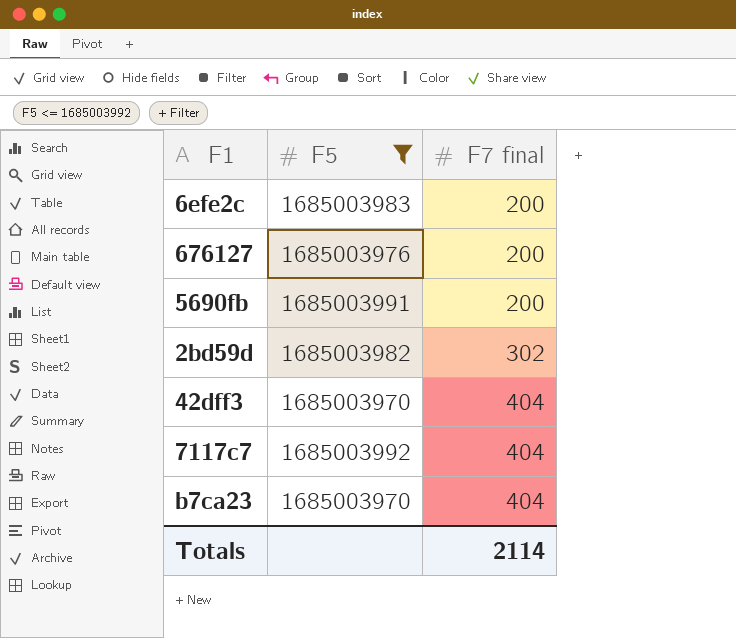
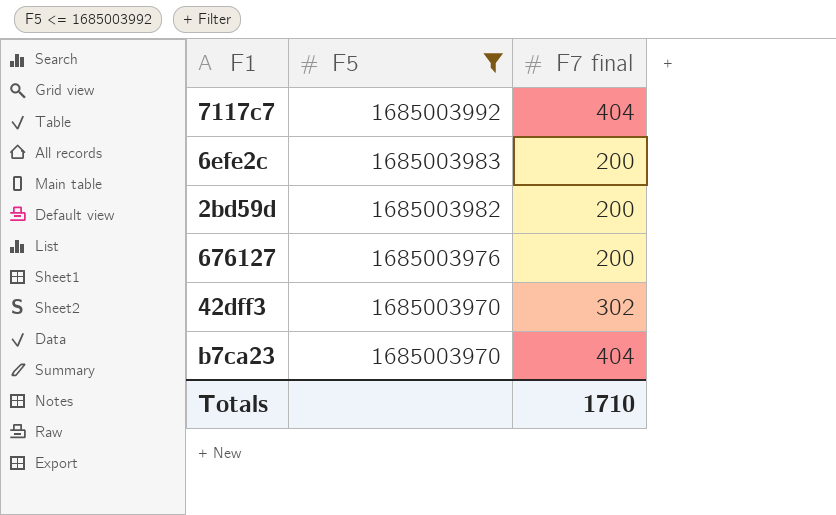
row order: F7 final ascending -> F5 descending
row 5690fb: 1685003991 | 200 -> none
2bd59d | F7 final: 302 -> 200
42dff3 | F7 final: 404 -> 302
Totals | F7 final: 2114 -> 1710

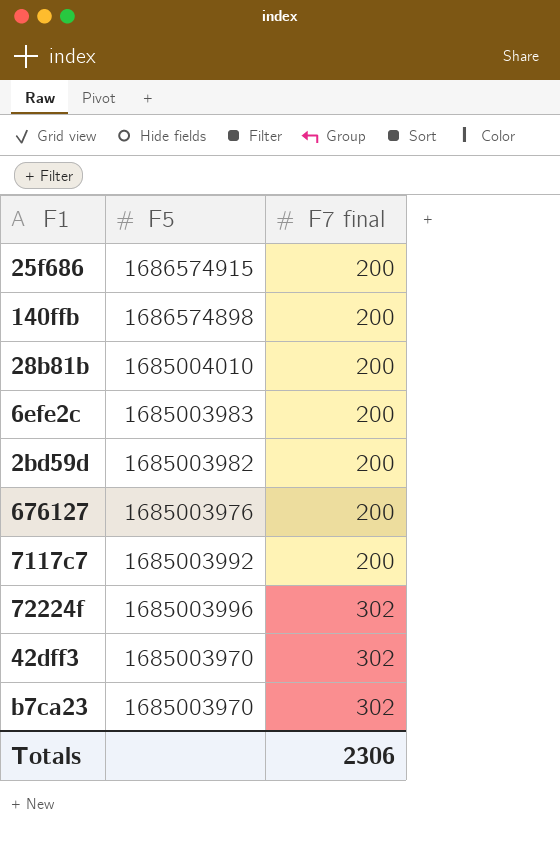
filter: F5 <= 1685003992 -> none
row order: F5 descending -> F7 final ascending
7117c7 | F7 final: 404 -> 200
b7ca23 | F7 final: 404 -> 302
Totals | F7 final: 1710 -> 2306

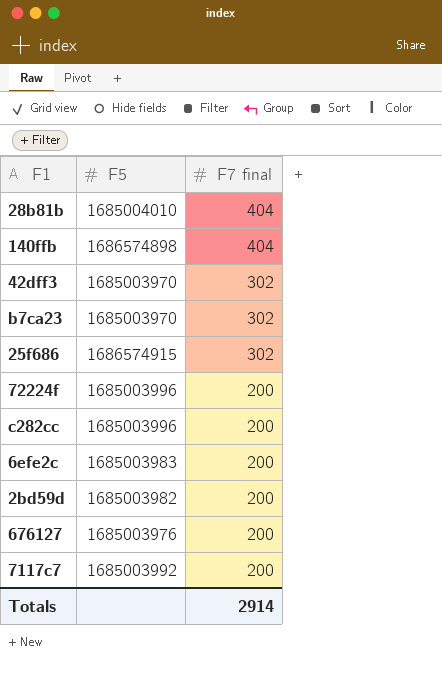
row order: F7 final ascending -> F7 final descending
28b81b | F7 final: 200 -> 404
140ffb | F7 final: 200 -> 404
25f686 | F7 final: 200 -> 302
72224f | F7 final: 302 -> 200
row c282cc: none -> 1685003996 | 200
Totals | F7 final: 2306 -> 2914

